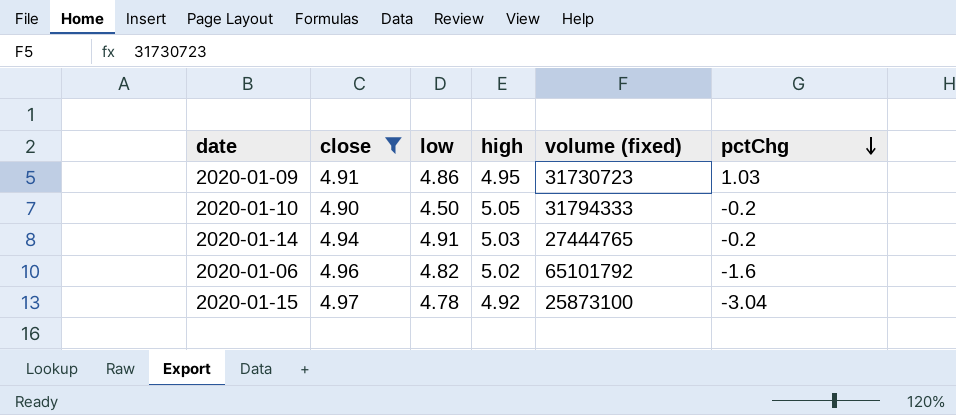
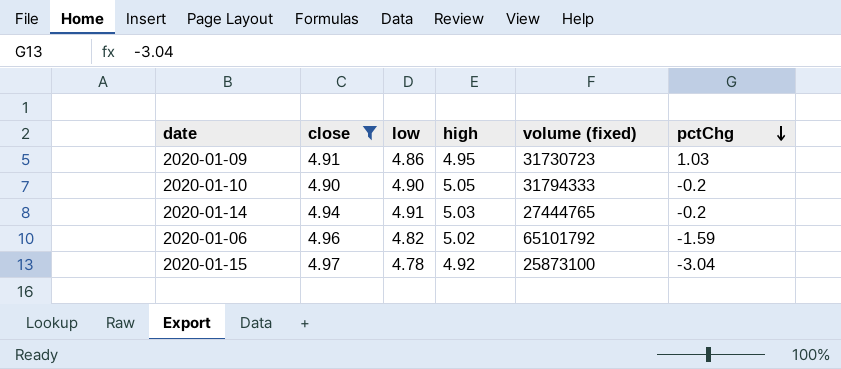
2020-01-10 | low: 4.50 -> 4.90
2020-01-06 | pctChg: -1.6 -> -1.59

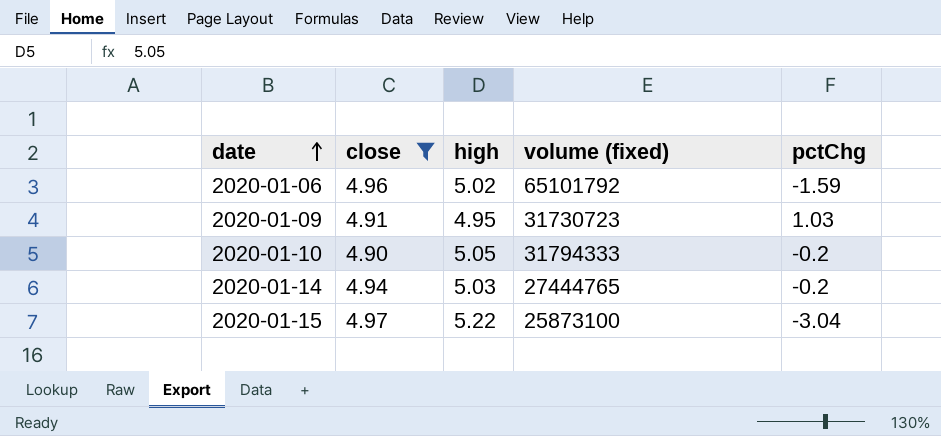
row order: pctChg descending -> date ascending
column low | position: 3 -> none
2020-01-15 | high: 4.92 -> 5.22

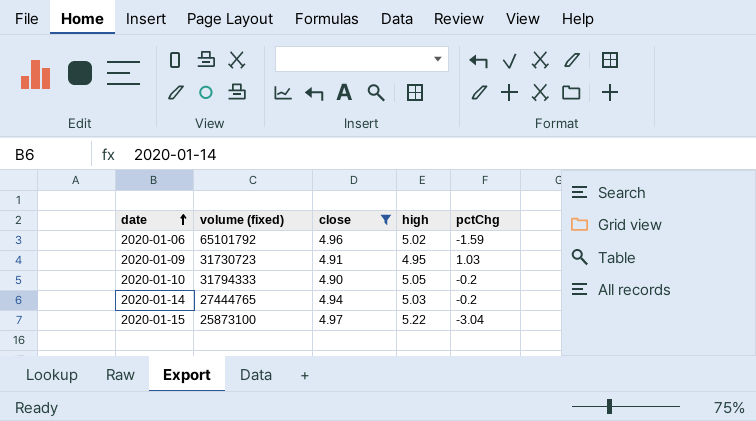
column volume (fixed) | position: 4 -> 2

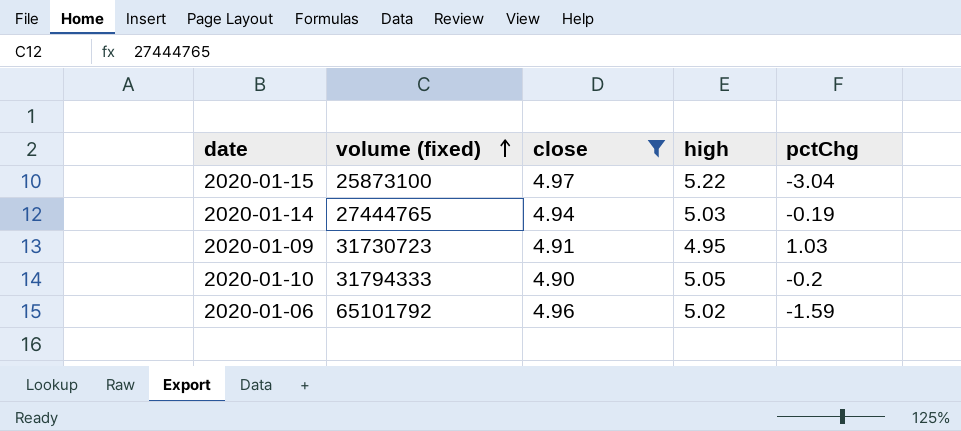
row order: date ascending -> volume (fixed) ascending
2020-01-14 | pctChg: -0.2 -> -0.19

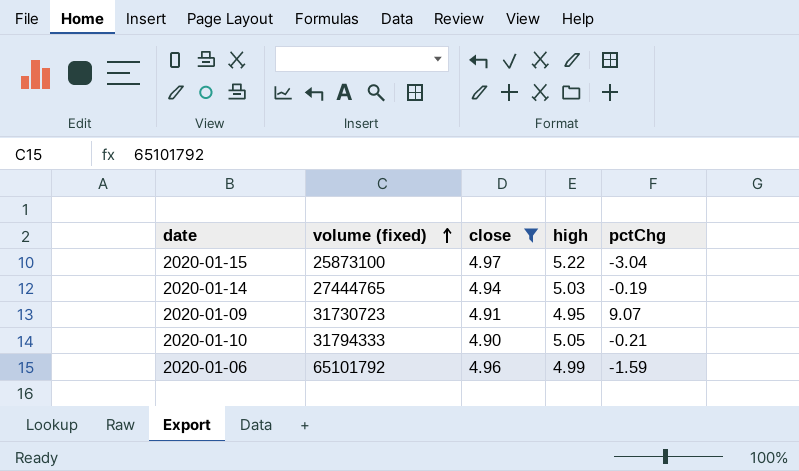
2020-01-09 | pctChg: 1.03 -> 9.07
2020-01-10 | pctChg: -0.2 -> -0.21
2020-01-06 | high: 5.02 -> 4.99

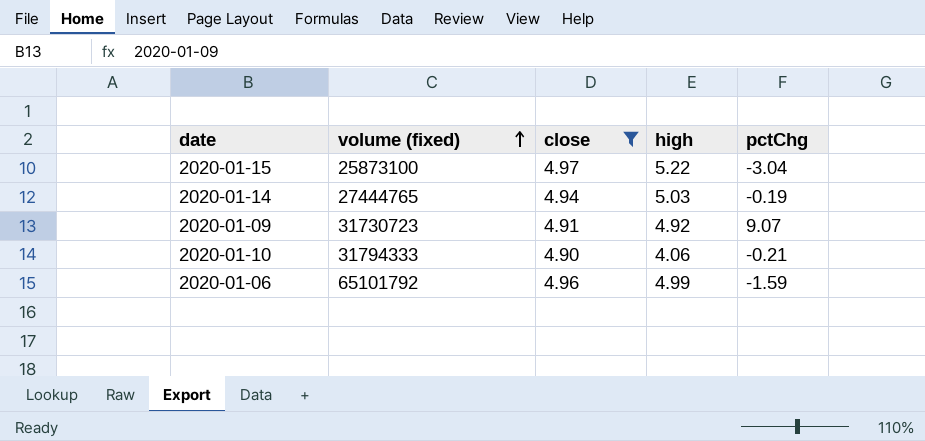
2020-01-09 | high: 4.95 -> 4.92
2020-01-10 | high: 5.05 -> 4.06

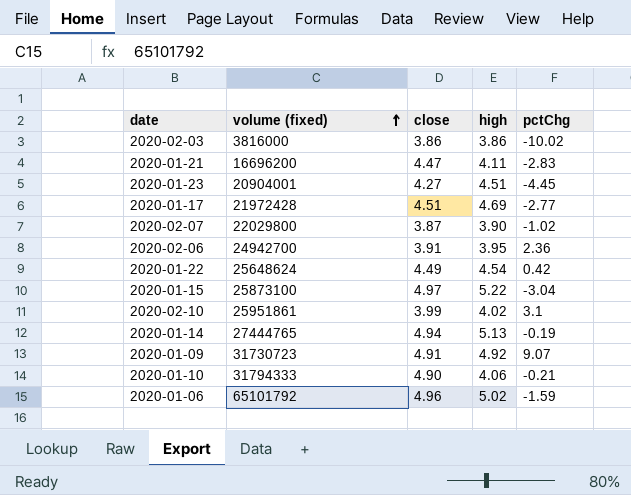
filter: close >= 4.90 -> none
2020-01-14 | high: 5.03 -> 5.13
2020-01-06 | high: 4.99 -> 5.02

